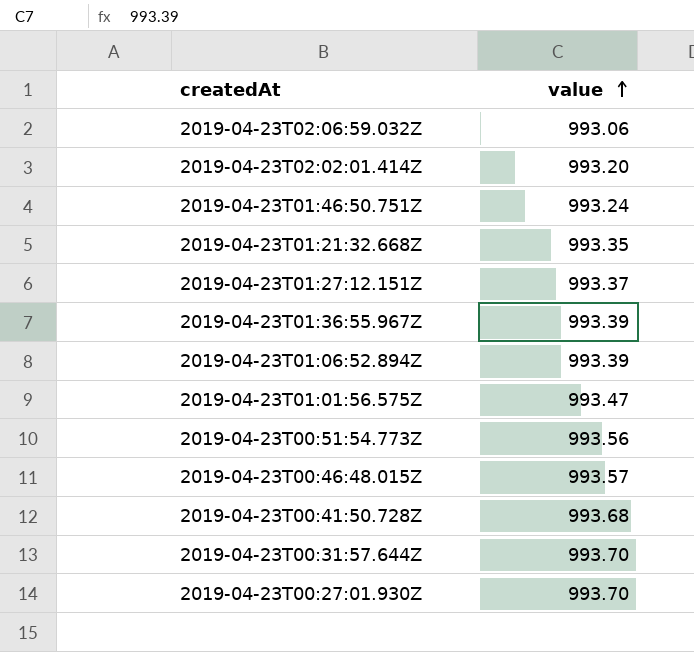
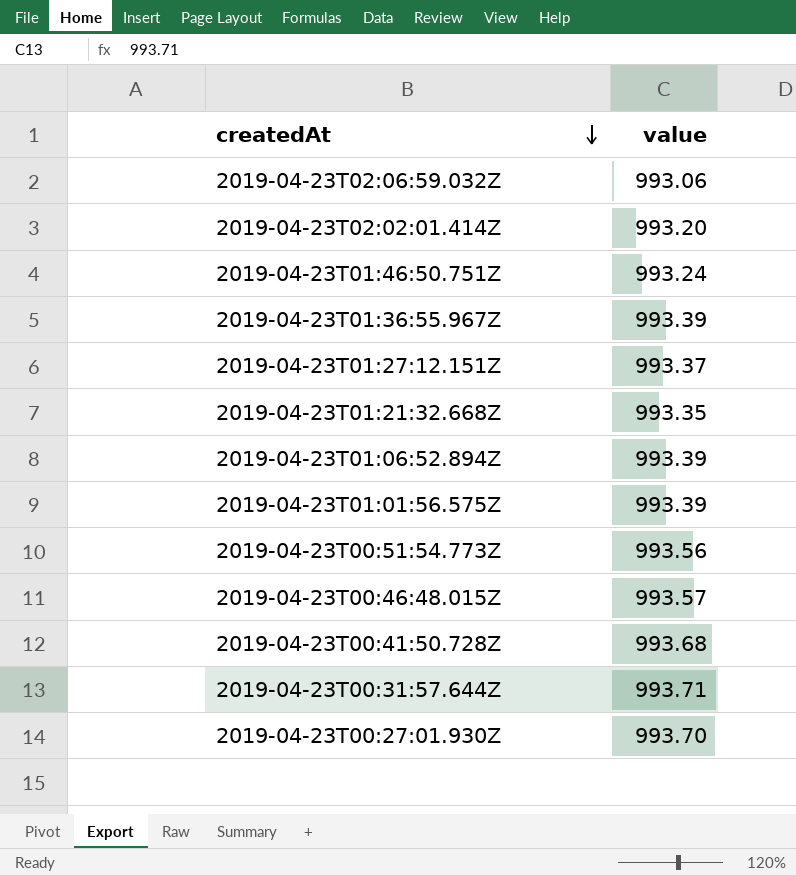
row order: value ascending -> createdAt descending
2019-04-23T01:01:56.575Z | value: 993.47 -> 993.39
2019-04-23T00:31:57.644Z | value: 993.70 -> 993.71

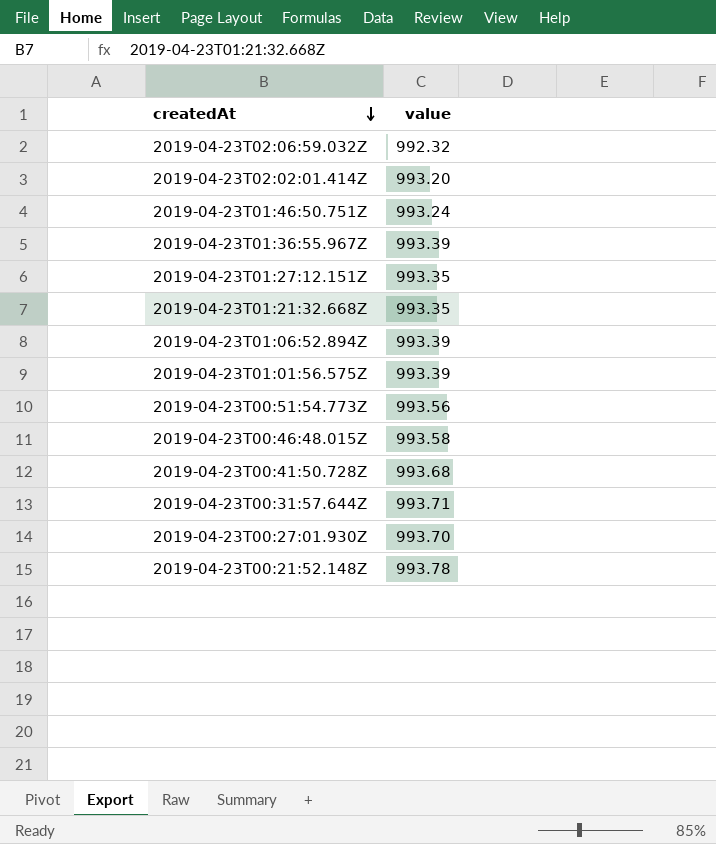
2019-04-23T02:06:59.032Z | value: 993.06 -> 992.32
2019-04-23T01:27:12.151Z | value: 993.37 -> 993.35
2019-04-23T00:46:48.015Z | value: 993.57 -> 993.58
row 2019-04-23T00:21:52.148Z: none -> 993.78

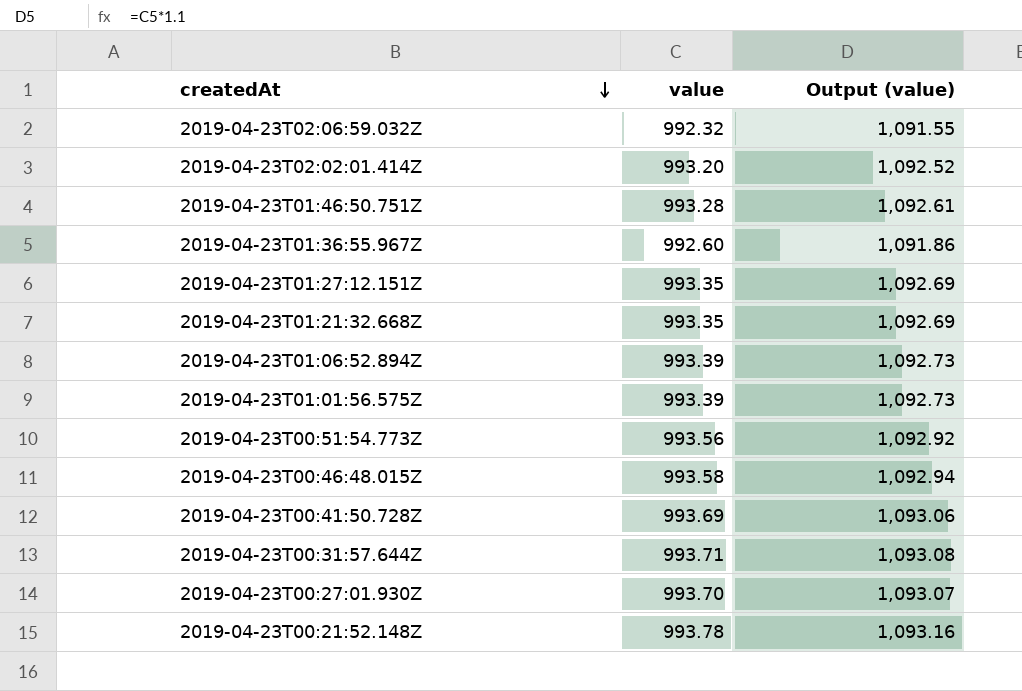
column Output (value) | formula: none -> [value] * 1.1
2019-04-23T01:46:50.751Z | value: 993.24 -> 993.28
2019-04-23T01:36:55.967Z | value: 993.39 -> 992.60
2019-04-23T00:41:50.728Z | value: 993.68 -> 993.69

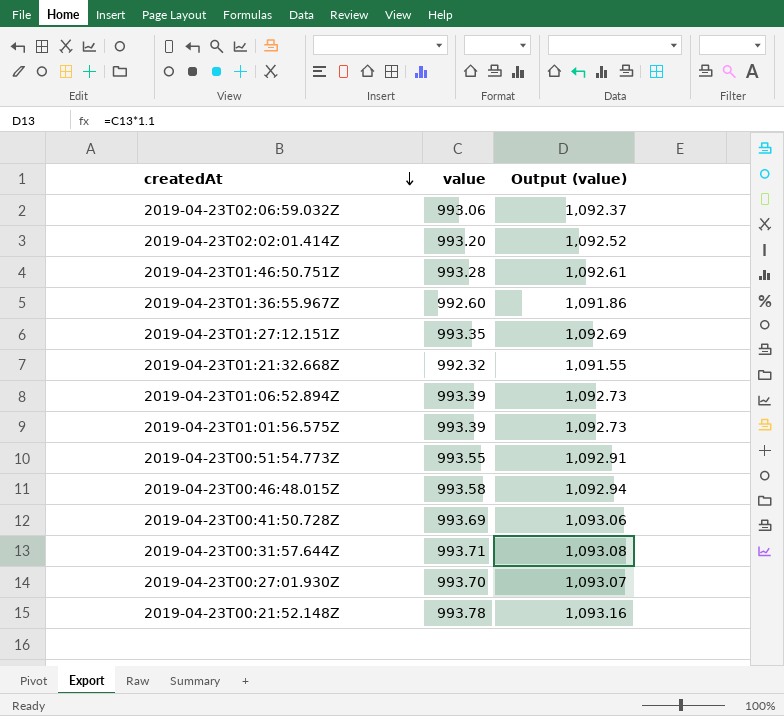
2019-04-23T02:06:59.032Z | value: 992.32 -> 993.06
2019-04-23T02:06:59.032Z | Output (value): 1,091.55 -> 1,092.37
2019-04-23T01:21:32.668Z | value: 993.35 -> 992.32
2019-04-23T01:21:32.668Z | Output (value): 1,092.69 -> 1,091.55
2019-04-23T00:51:54.773Z | value: 993.56 -> 993.55
2019-04-23T00:51:54.773Z | Output (value): 1,092.92 -> 1,092.91

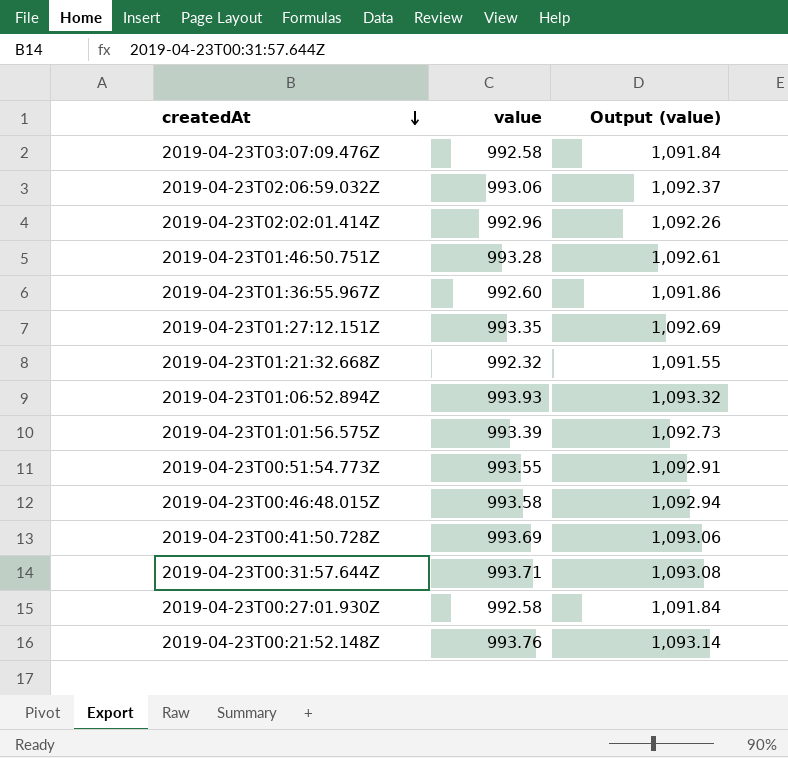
row 2019-04-23T03:07:09.476Z: none -> 992.58 | 1,091.84
2019-04-23T02:02:01.414Z | value: 993.20 -> 992.96
2019-04-23T02:02:01.414Z | Output (value): 1,092.52 -> 1,092.26
2019-04-23T01:06:52.894Z | value: 993.39 -> 993.93
2019-04-23T01:06:52.894Z | Output (value): 1,092.73 -> 1,093.32
2019-04-23T00:27:01.930Z | value: 993.70 -> 992.58
2019-04-23T00:27:01.930Z | Output (value): 1,093.07 -> 1,091.84
2019-04-23T00:21:52.148Z | value: 993.78 -> 993.76
2019-04-23T00:21:52.148Z | Output (value): 1,093.16 -> 1,093.14

